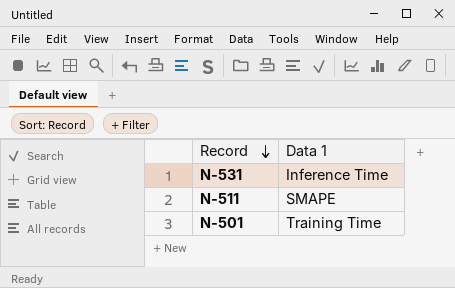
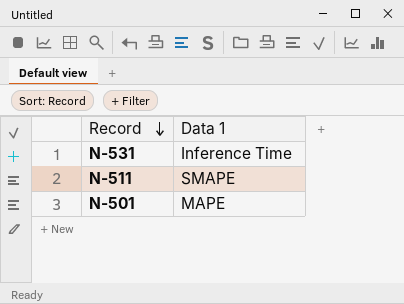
N-501 | Data 1: Training Time -> MAPE

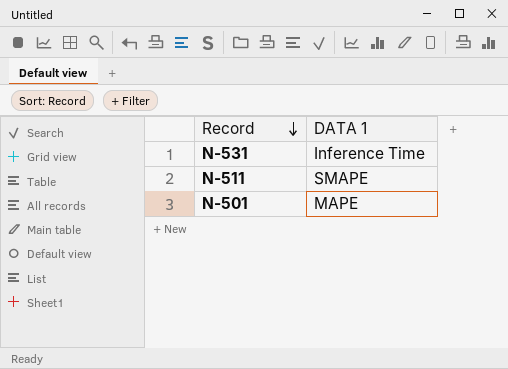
column name: Data 1 -> DATA 1

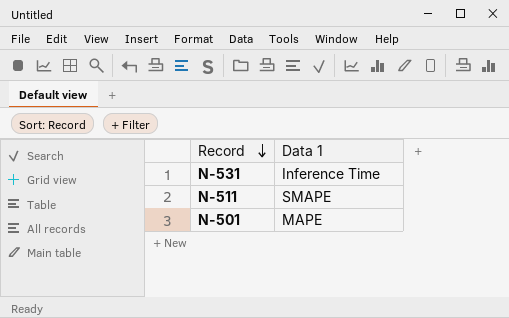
column name: DATA 1 -> Data 1

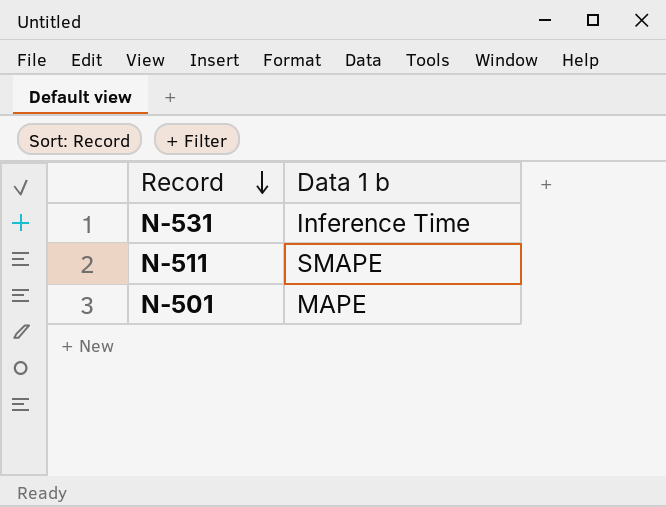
column name: Data 1 -> Data 1 b

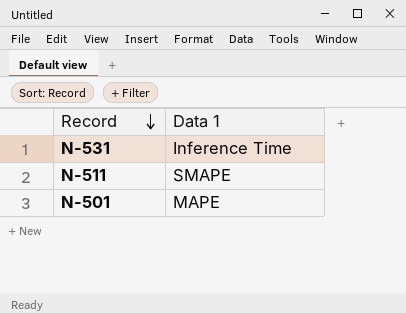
column name: Data 1 b -> Data 1

